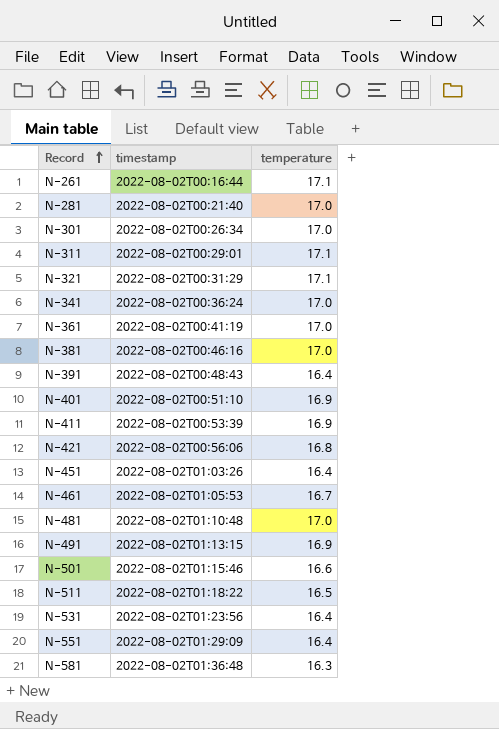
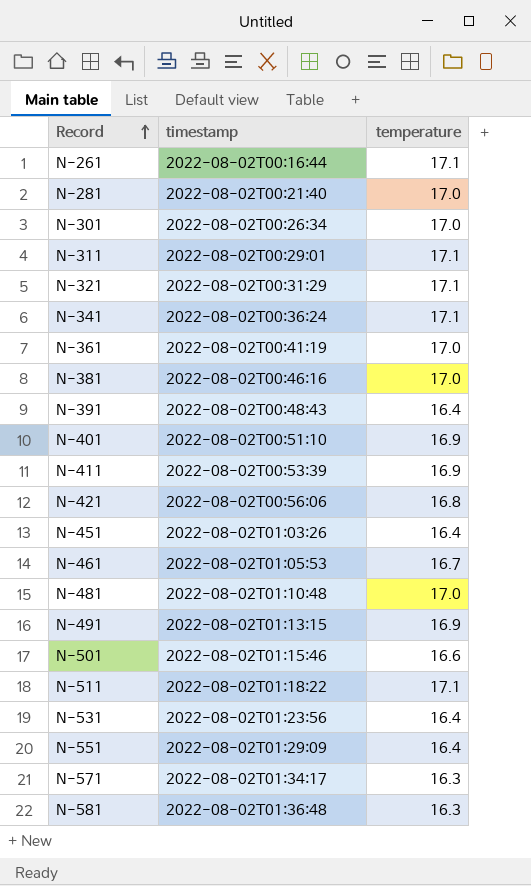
N-341 | temperature: 17.0 -> 17.1
N-511 | temperature: 16.5 -> 17.1
row N-571: none -> 2022-08-02T01:34:17 | 16.3

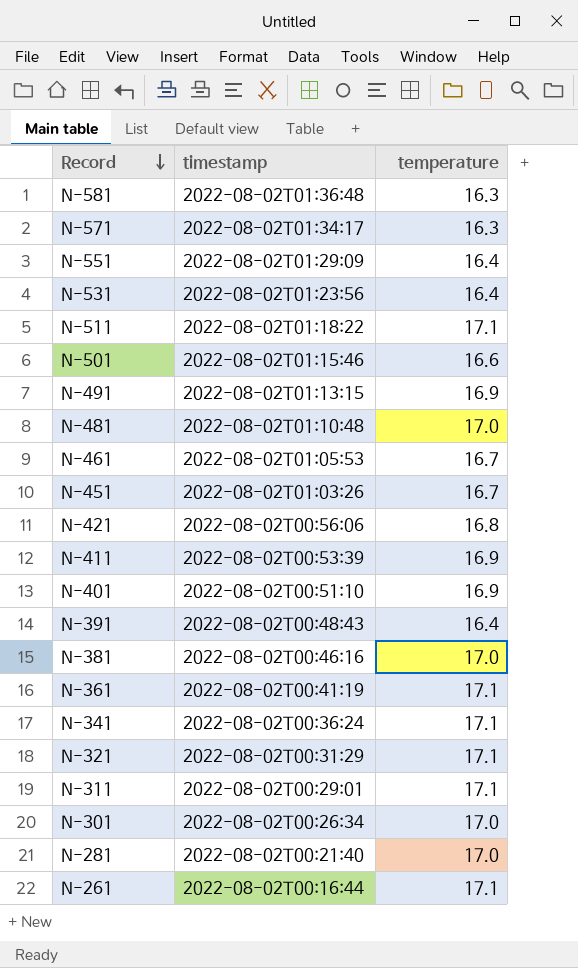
row order: Record ascending -> Record descending
N-451 | temperature: 16.4 -> 16.7
N-361 | temperature: 17.0 -> 17.1

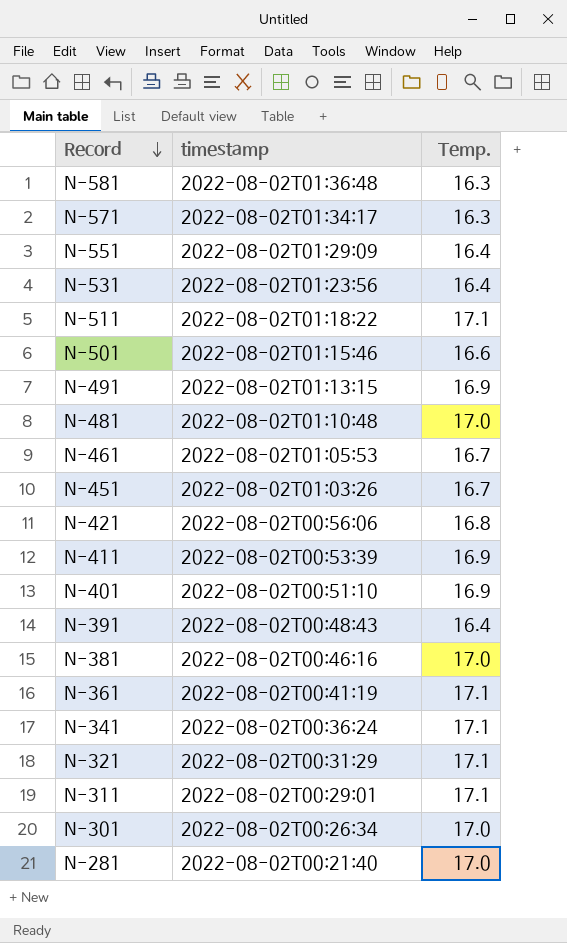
column name: temperature -> Temp.
row N-261: 2022-08-02T00:16:44 | 17.1 -> none

